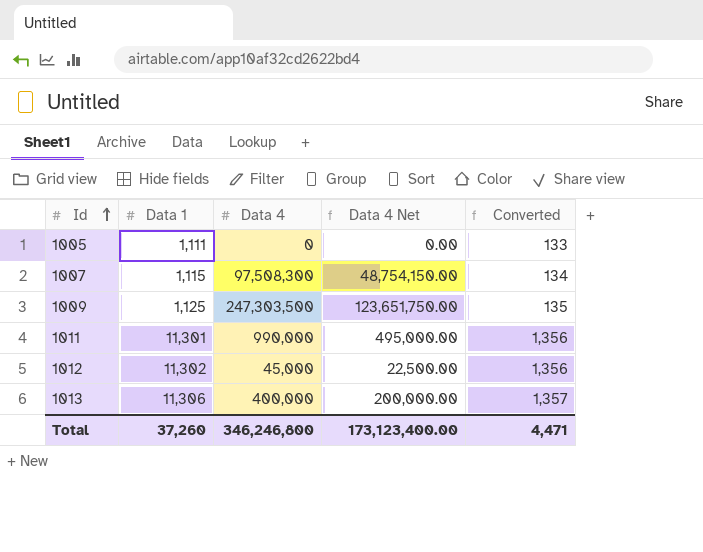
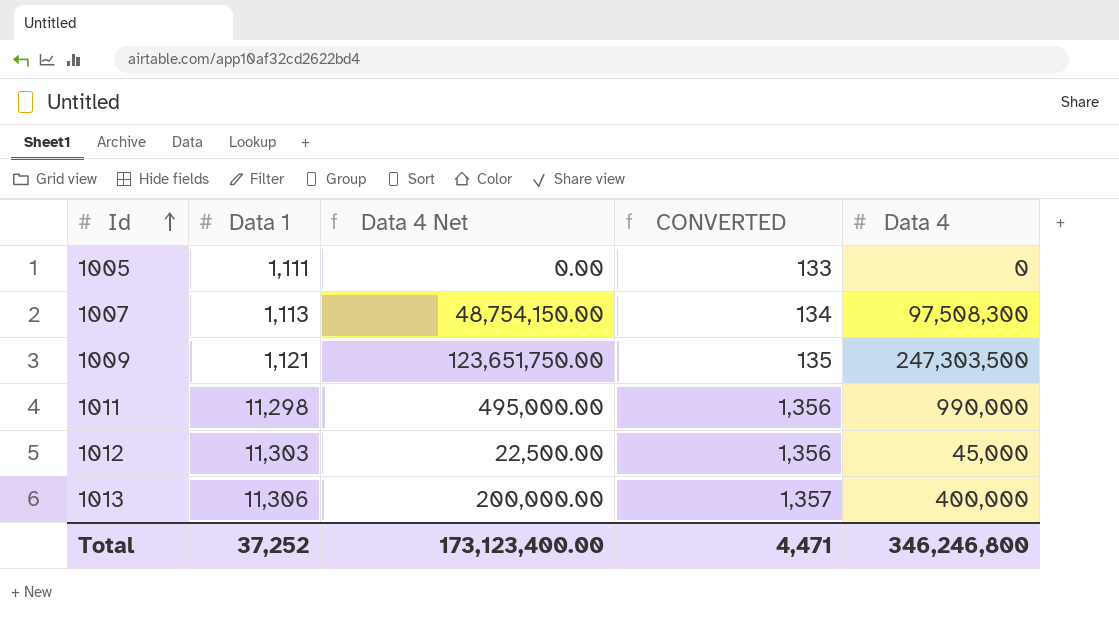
column name: Converted -> CONVERTED
column Data 4 | position: 3 -> 5
1007 | Data 1: 1,115 -> 1,113
1009 | Data 1: 1,125 -> 1,121
1011 | Data 1: 11,301 -> 11,298
1012 | Data 1: 11,302 -> 11,303
Total | Data 1: 37,260 -> 37,252

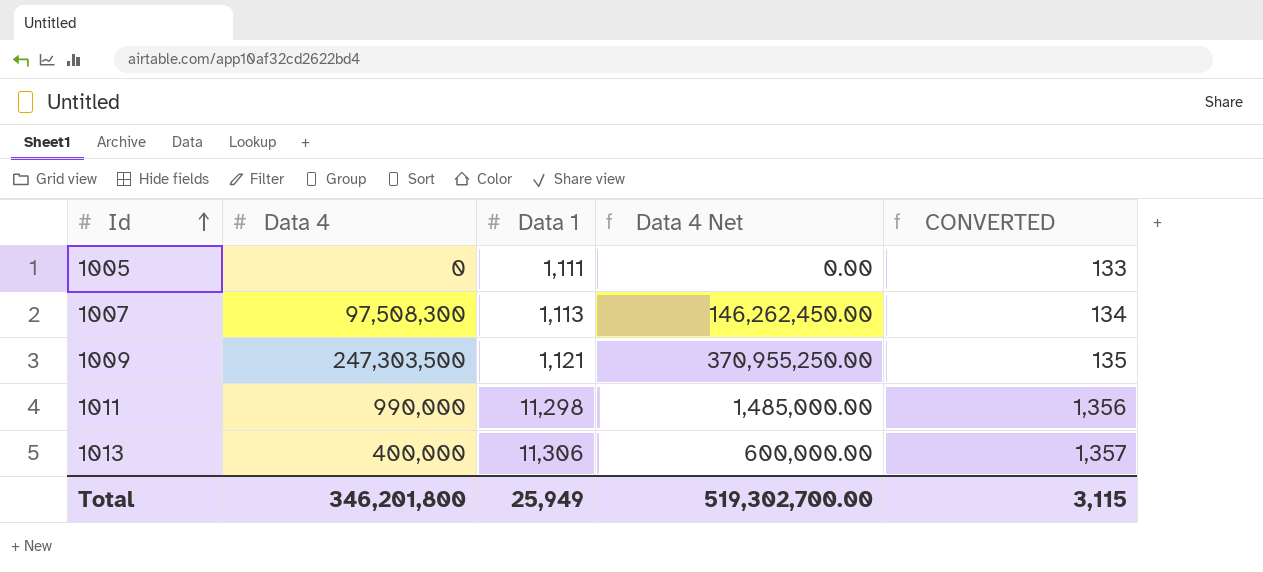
column Data 4 | position: 5 -> 2
column Data 4 Net | formula: [Data 4] * 0.5 -> [Data 4] * 1.5
row 1012: 11,303 | 22,500.00 | 1,356 | 45,000 -> none
Total | Data 4: 346,246,800 -> 346,201,800
Total | Data 1: 37,252 -> 25,949
Total | Data 4 Net: 173,123,400.00 -> 519,302,700.00
Total | CONVERTED: 4,471 -> 3,115

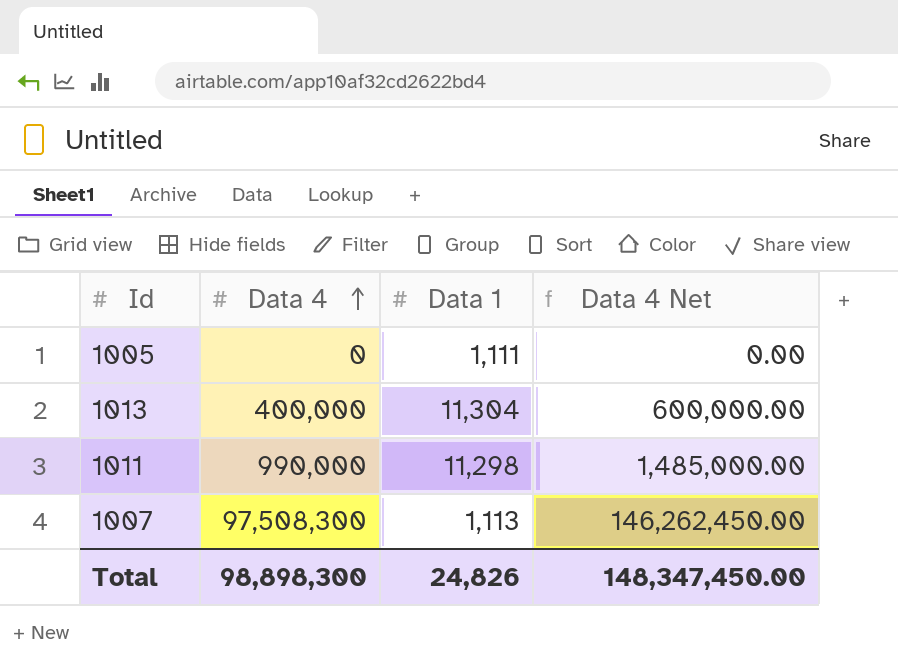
row order: Id ascending -> Data 4 ascending
column CONVERTED | formula: [Data 1] * 0.12 -> none
row 1009: 247,303,500 | 1,121 | 370,955,250.00 | 135 -> none
1013 | Data 1: 11,306 -> 11,304
Total | Data 4: 346,201,800 -> 98,898,300
Total | Data 1: 25,949 -> 24,826
Total | Data 4 Net: 519,302,700.00 -> 148,347,450.00

